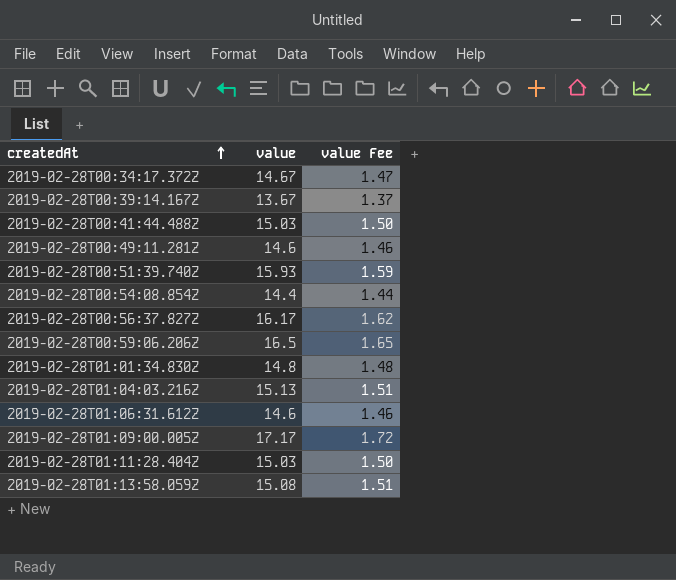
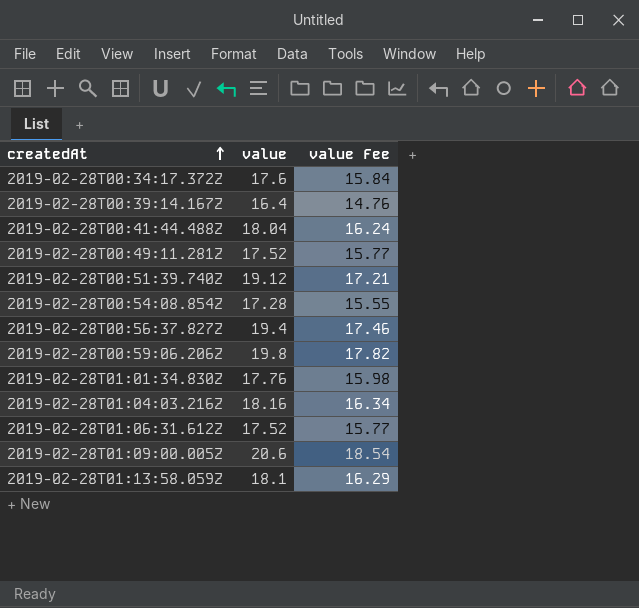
column value Fee | formula: [value] * 0.1 -> [value] * 0.9
row 2019-02-28T01:11:28.404Z: 15.03 | 1.50 -> none
2019-02-28T00:34:17.372Z | value: 14.67 -> 17.6
2019-02-28T00:39:14.167Z | value: 13.67 -> 16.4
2019-02-28T00:41:44.488Z | value: 15.03 -> 18.04
2019-02-28T00:49:11.281Z | value: 14.6 -> 17.52
2019-02-28T00:51:39.740Z | value: 15.93 -> 19.12
2019-02-28T00:54:08.854Z | value: 14.4 -> 17.28
2019-02-28T00:56:37.827Z | value: 16.17 -> 19.4
2019-02-28T00:59:06.206Z | value: 16.5 -> 19.8
2019-02-28T01:01:34.830Z | value: 14.8 -> 17.76
2019-02-28T01:04:03.216Z | value: 15.13 -> 18.16
2019-02-28T01:06:31.612Z | value: 14.6 -> 17.52
2019-02-28T01:09:00.005Z | value: 17.17 -> 20.6
2019-02-28T01:13:58.059Z | value: 15.08 -> 18.1

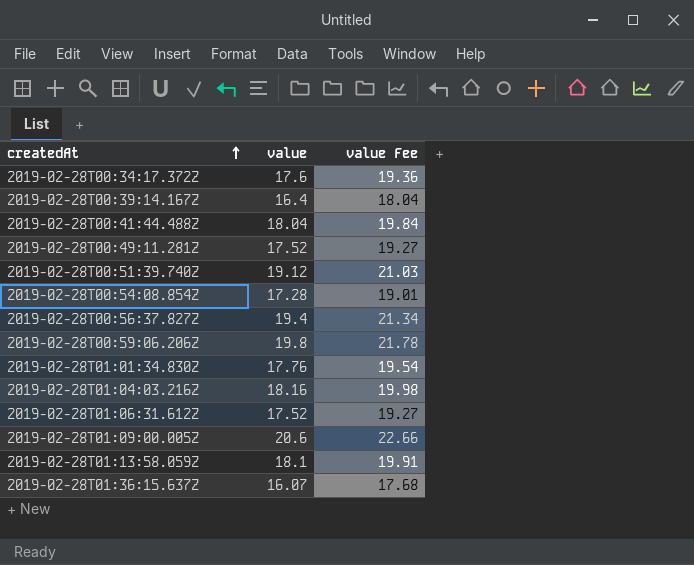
column value Fee | formula: [value] * 0.9 -> [value] * 1.1
row 2019-02-28T01:36:15.637Z: none -> 16.07 | 17.68

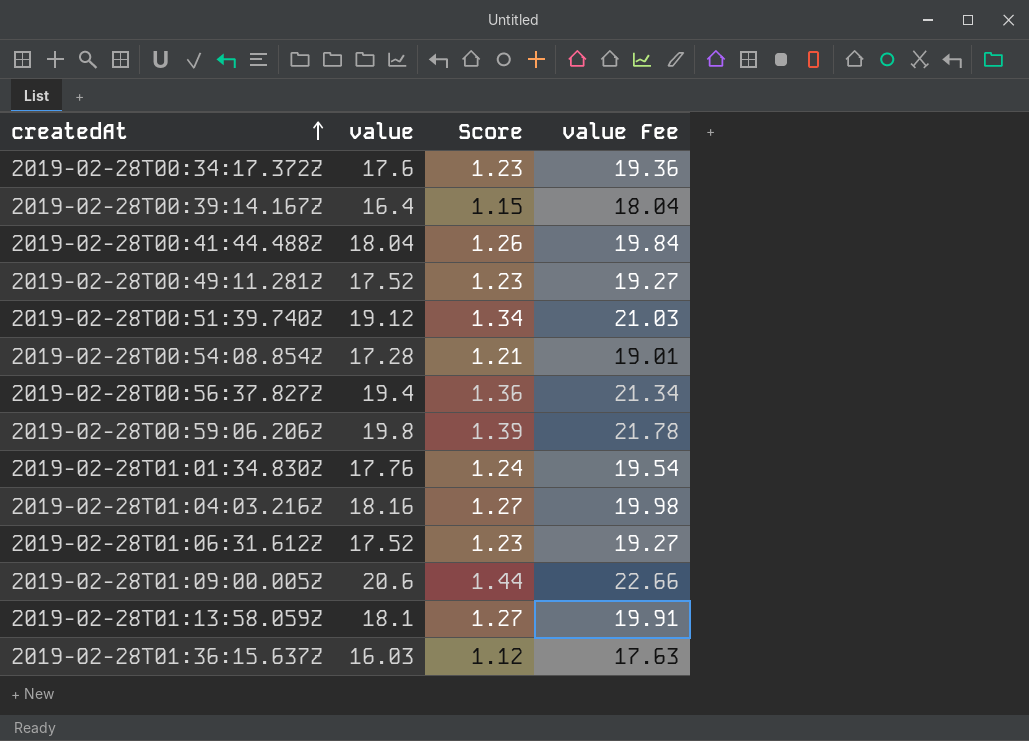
column Score | formula: none -> [value] * 0.07
2019-02-28T01:36:15.637Z | value: 16.07 -> 16.03
2019-02-28T01:36:15.637Z | value Fee: 17.68 -> 17.63

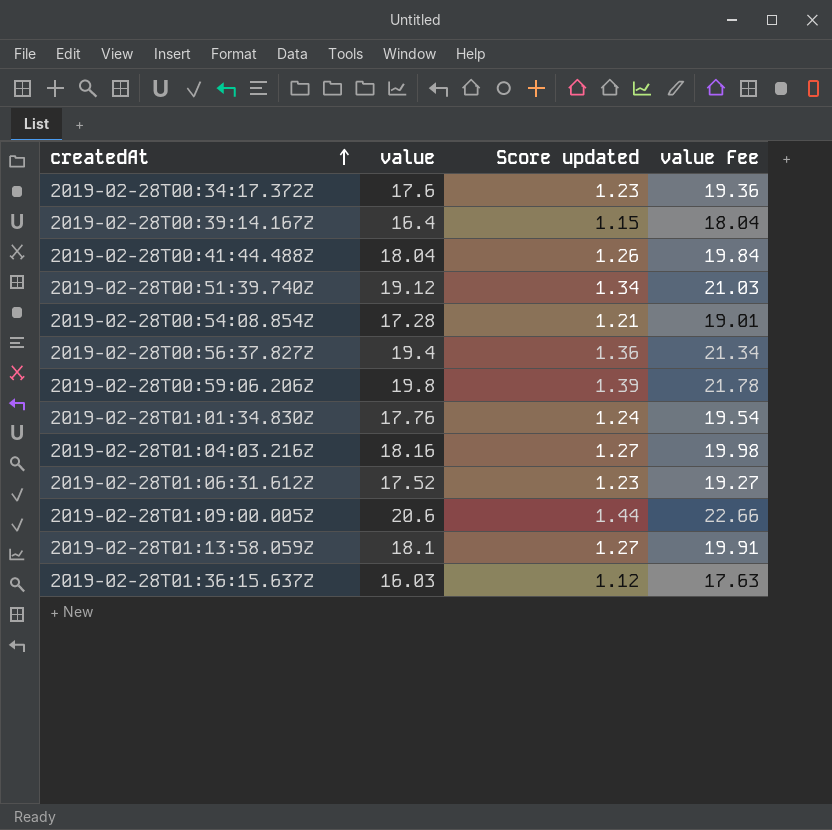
column name: Score -> Score updated
row 2019-02-28T00:49:11.281Z: 17.52 | 1.23 | 19.27 -> none

